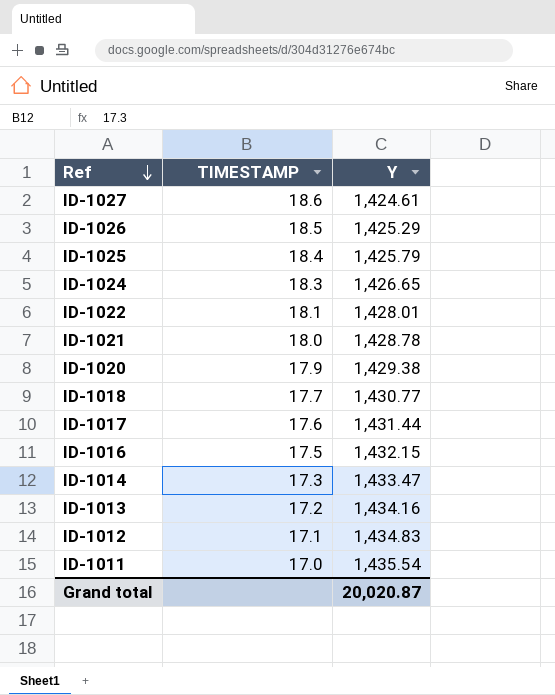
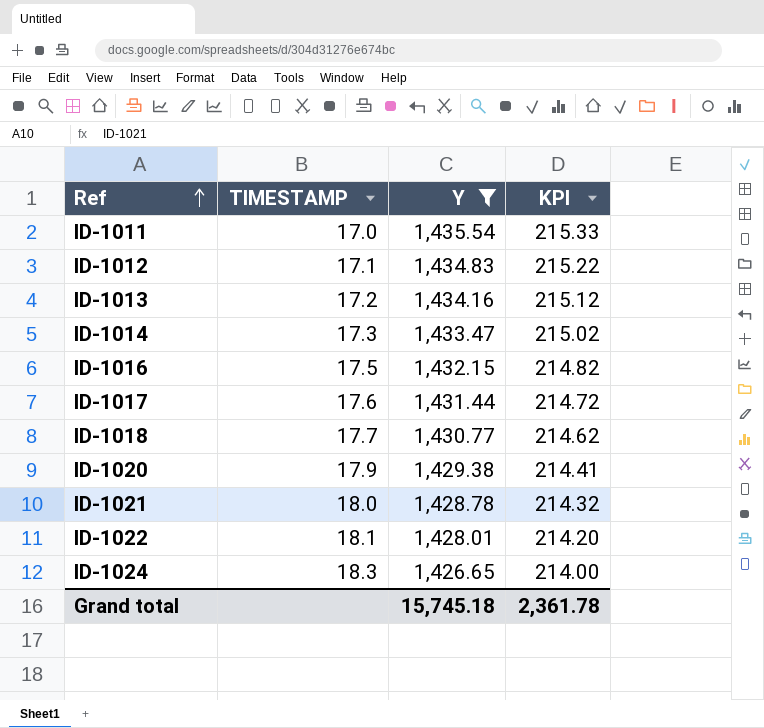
filter: none -> Y >= 1,426.65
row order: Ref descending -> Ref ascending
column KPI | formula: none -> [Y] * 0.15
Grand total | Y: 20,020.87 -> 15,745.18

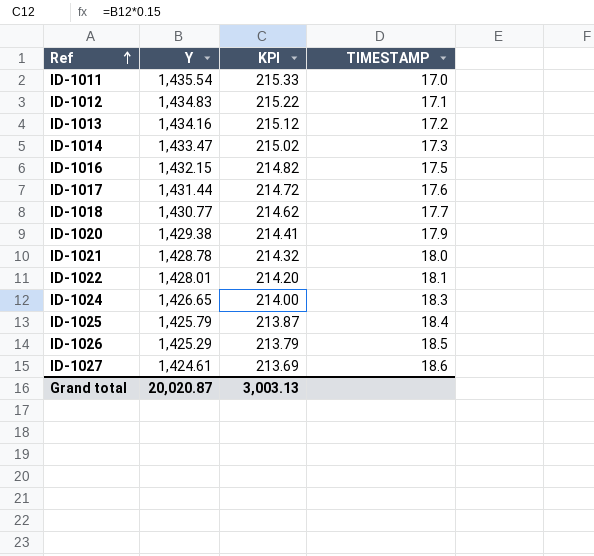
filter: Y >= 1,426.65 -> none
column TIMESTAMP | position: 2 -> 4
Grand total | Y: 15,745.18 -> 20,020.87
Grand total | KPI: 2,361.78 -> 3,003.13

